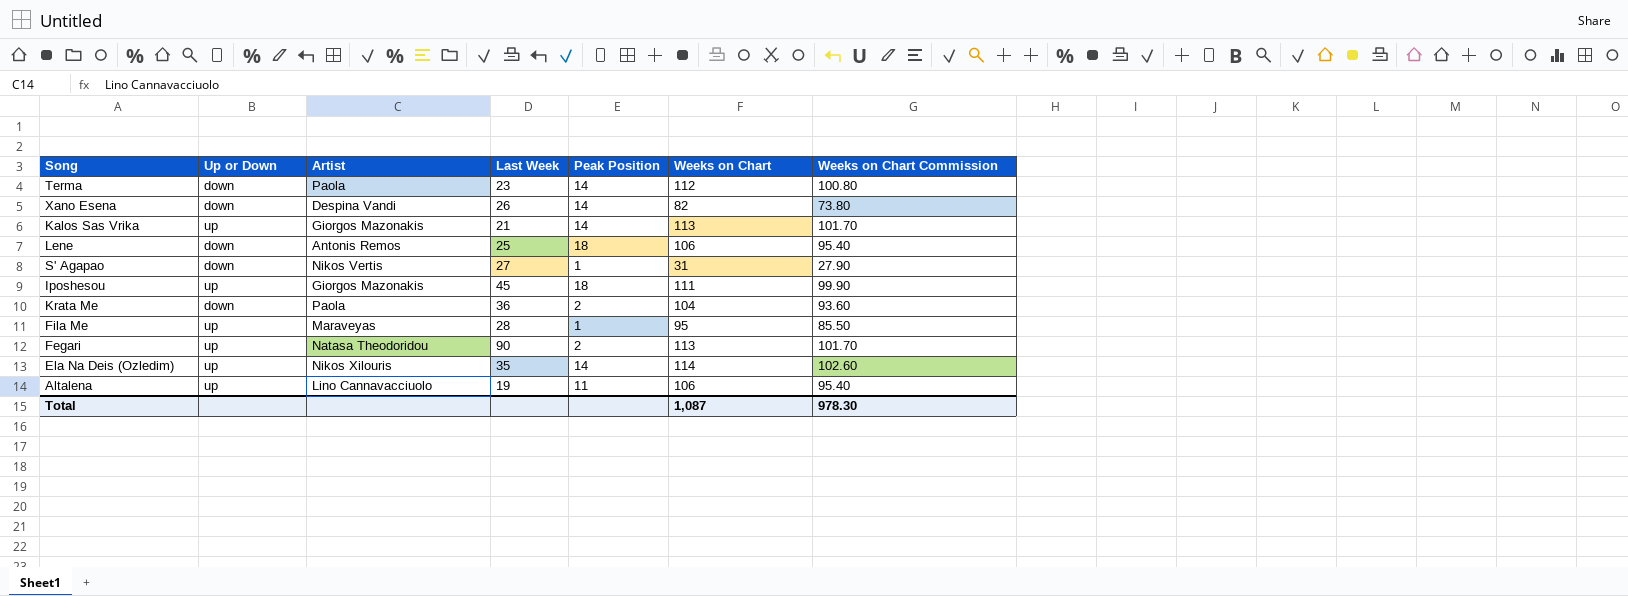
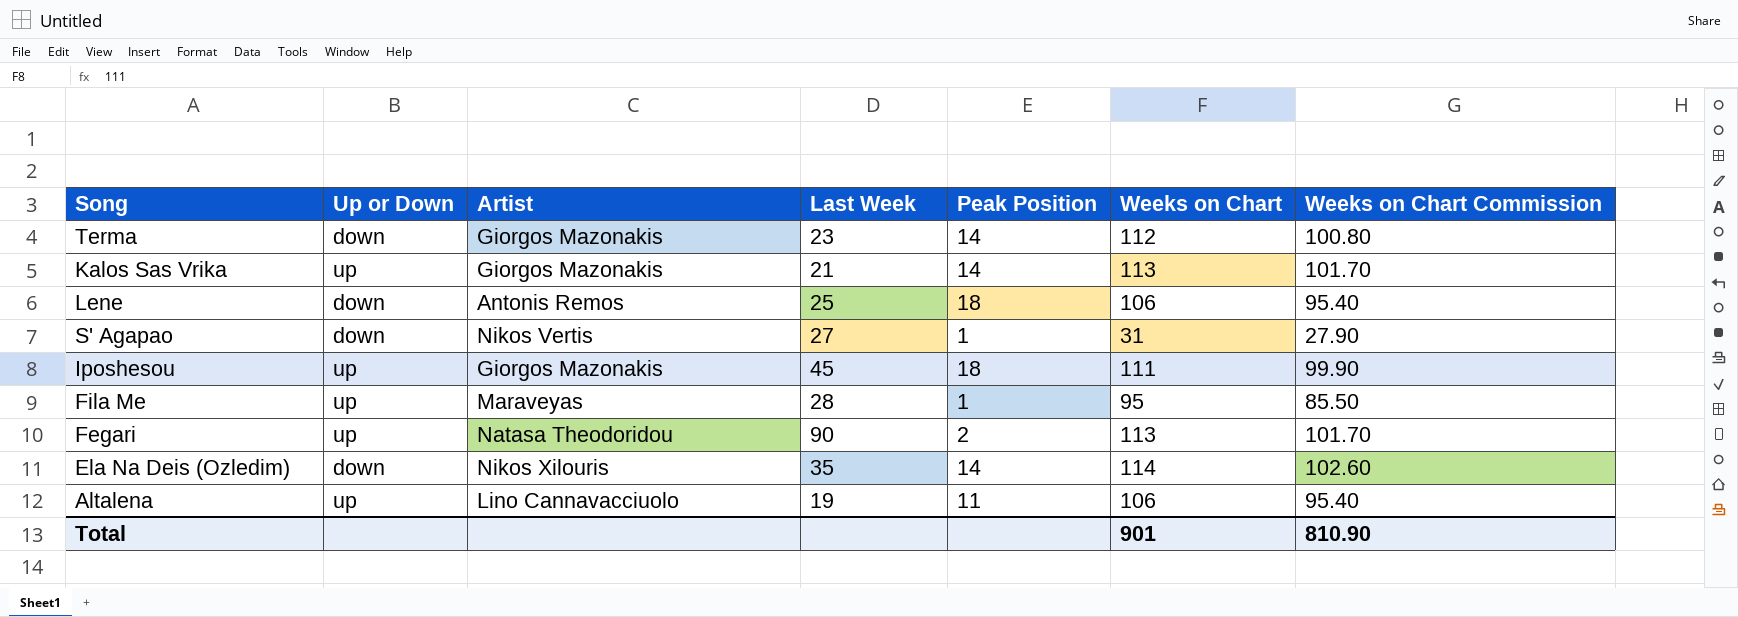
row Xano Esena: down | Despina Vandi | 26 | 14 | 82 | 73.80 -> none
row Krata Me: down | Paola | 36 | 2 | 104 | 93.60 -> none
Terma | Artist: Paola -> Giorgos Mazonakis
Ela Na Deis (Ozledim) | Up or Down: up -> down
Total | Weeks on Chart: 1,087 -> 901
Total | Weeks on Chart Commission: 978.30 -> 810.90

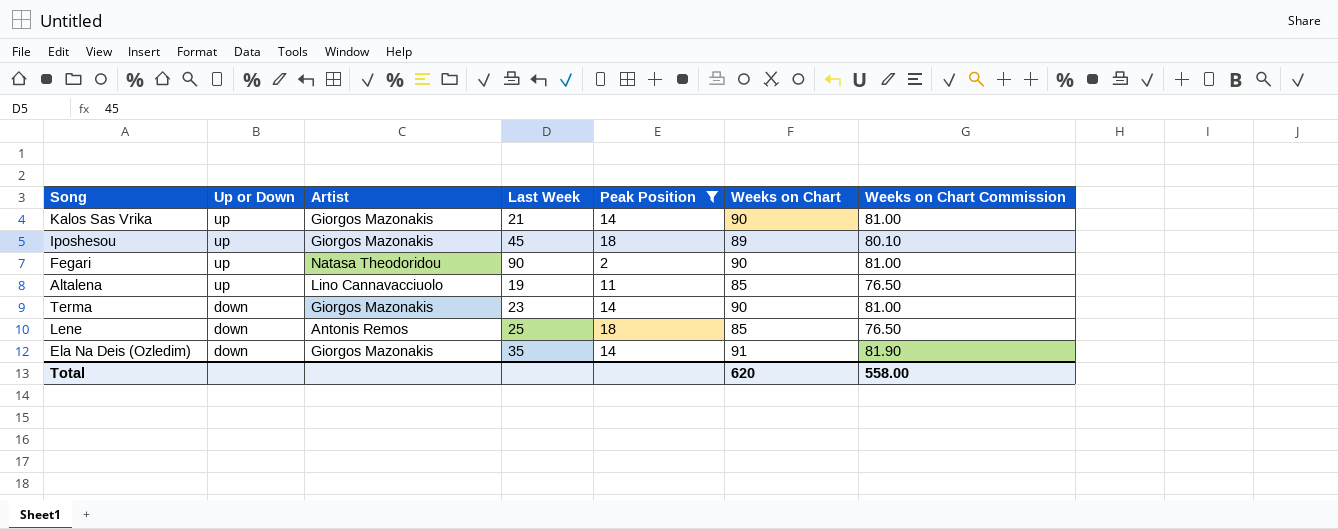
filter: none -> Peak Position != 1
row order: none -> Up or Down descending
Kalos Sas Vrika | Weeks on Chart: 113 -> 90
Kalos Sas Vrika | Weeks on Chart Commission: 101.70 -> 81.00
Iposhesou | Weeks on Chart: 111 -> 89
Iposhesou | Weeks on Chart Commission: 99.90 -> 80.10
Fegari | Weeks on Chart: 113 -> 90
Fegari | Weeks on Chart Commission: 101.70 -> 81.00
Altalena | Weeks on Chart: 106 -> 85
Altalena | Weeks on Chart Commission: 95.40 -> 76.50
Terma | Weeks on Chart: 112 -> 90
Terma | Weeks on Chart Commission: 100.80 -> 81.00
Lene | Weeks on Chart: 106 -> 85
Lene | Weeks on Chart Commission: 95.40 -> 76.50
Ela Na Deis (Ozledim) | Artist: Nikos Xilouris -> Giorgos Mazonakis
Ela Na Deis (Ozledim) | Weeks on Chart: 114 -> 91
Ela Na Deis (Ozledim) | Weeks on Chart Commission: 102.60 -> 81.90
Total | Weeks on Chart: 901 -> 620
Total | Weeks on Chart Commission: 810.90 -> 558.00

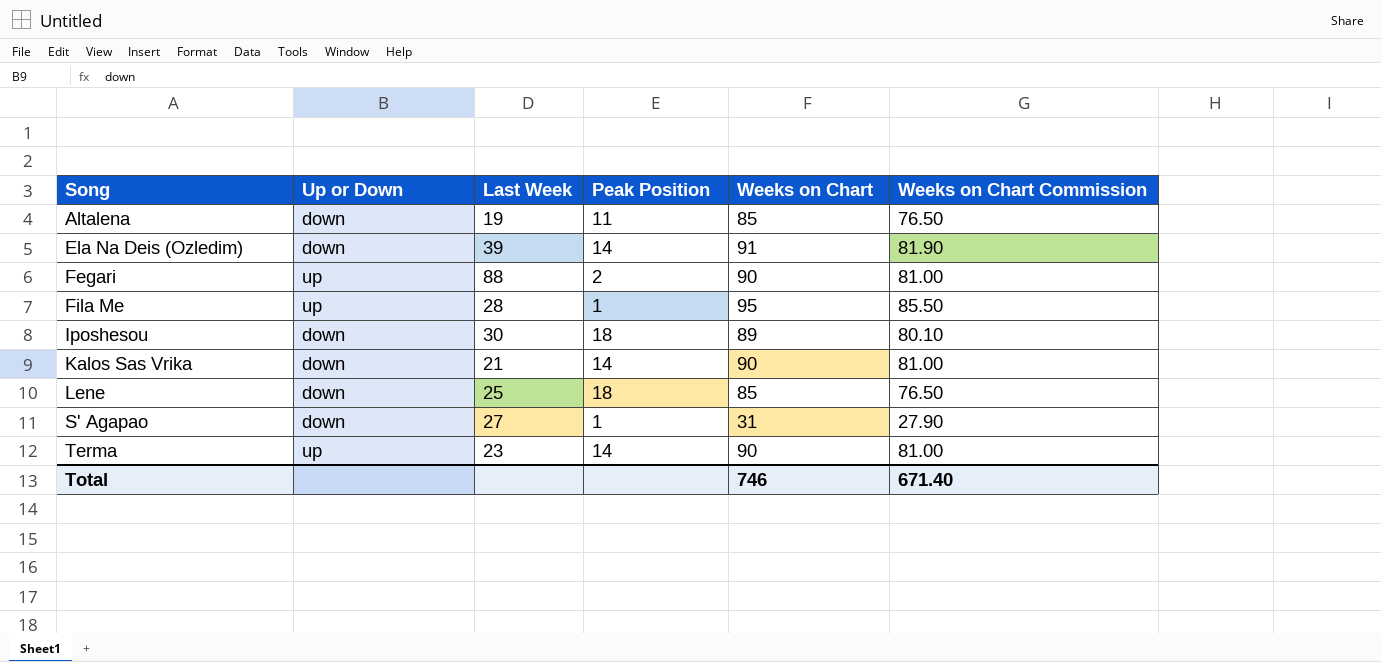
filter: Peak Position != 1 -> none
row order: Up or Down descending -> Song ascending
column Artist | position: 3 -> none
Altalena | Up or Down: up -> down
Ela Na Deis (Ozledim) | Last Week: 35 -> 39
Fegari | Last Week: 90 -> 88
Iposhesou | Up or Down: up -> down
Iposhesou | Last Week: 45 -> 30
Kalos Sas Vrika | Up or Down: up -> down
Terma | Up or Down: down -> up
Total | Weeks on Chart: 620 -> 746
Total | Weeks on Chart Commission: 558.00 -> 671.40

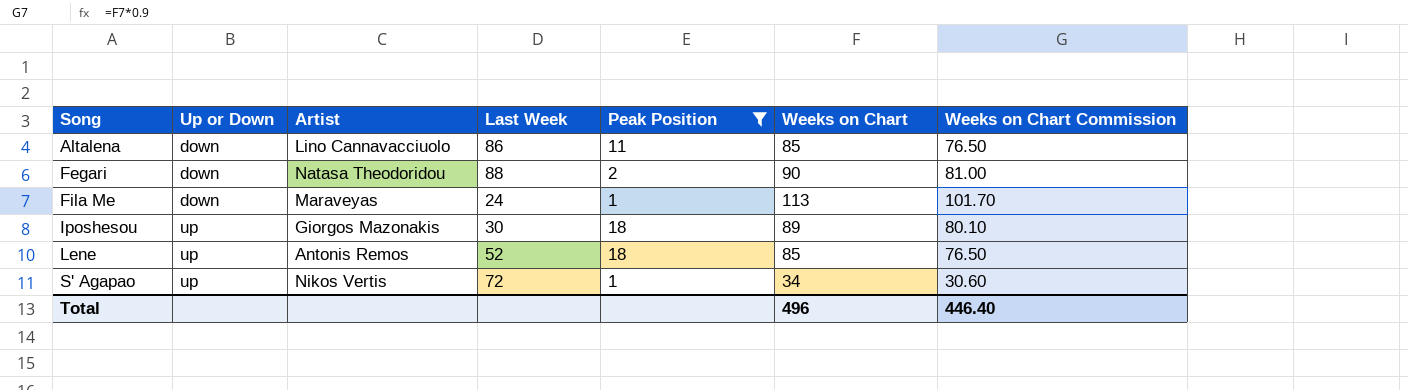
filter: none -> Peak Position != 14
column Artist | position: none -> 3
Altalena | Last Week: 19 -> 86
Fegari | Up or Down: up -> down
Fila Me | Up or Down: up -> down
Fila Me | Last Week: 28 -> 24
Fila Me | Weeks on Chart: 95 -> 113
Fila Me | Weeks on Chart Commission: 85.50 -> 101.70
Iposhesou | Up or Down: down -> up
Lene | Up or Down: down -> up
Lene | Last Week: 25 -> 52
S' Agapao | Up or Down: down -> up
S' Agapao | Last Week: 27 -> 72
S' Agapao | Weeks on Chart: 31 -> 34
S' Agapao | Weeks on Chart Commission: 27.90 -> 30.60
Total | Weeks on Chart: 746 -> 496
Total | Weeks on Chart Commission: 671.40 -> 446.40

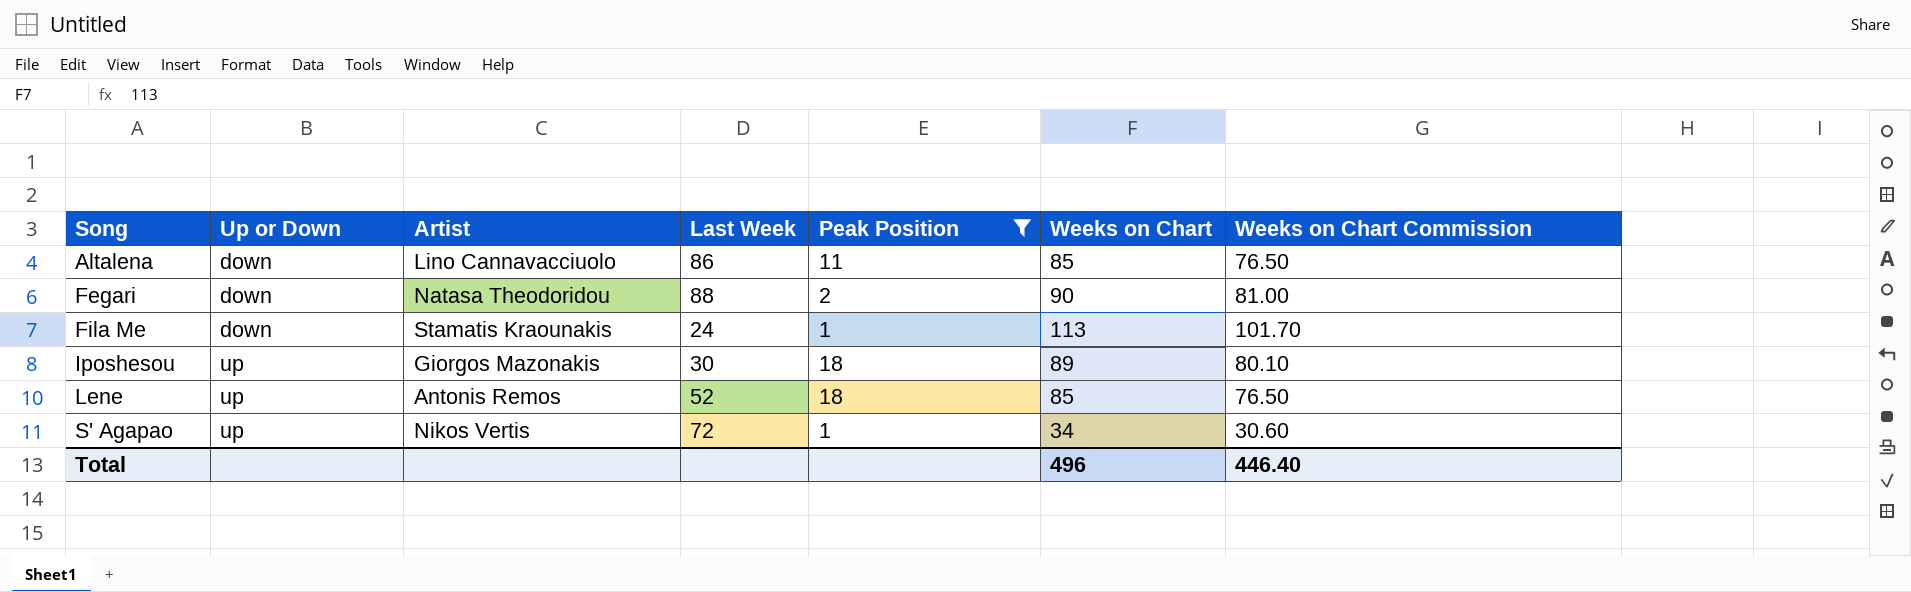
Fila Me | Artist: Maraveyas -> Stamatis Kraounakis

